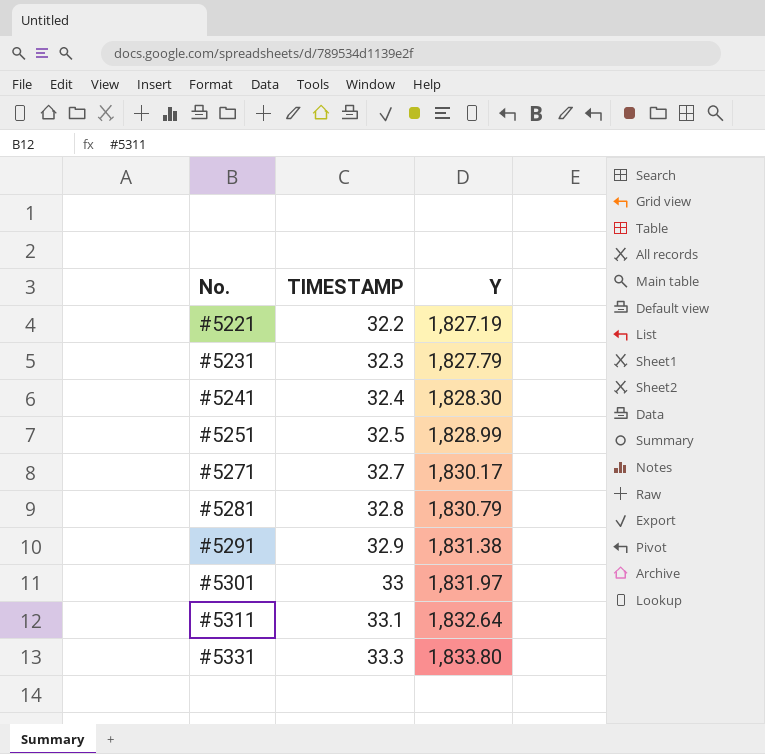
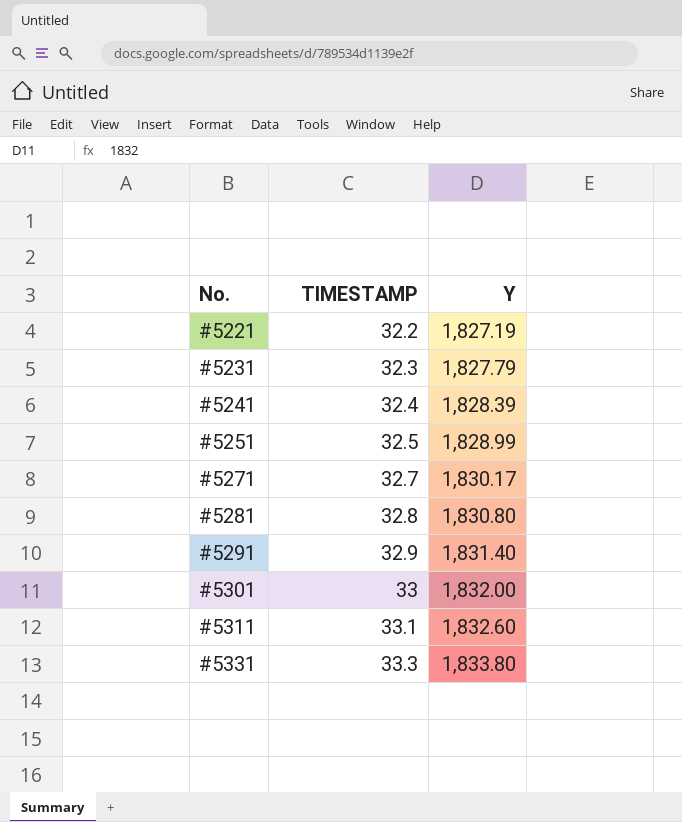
#5241 | Y: 1,828.30 -> 1,828.39
#5281 | Y: 1,830.79 -> 1,830.80
#5291 | Y: 1,831.38 -> 1,831.40
#5301 | Y: 1,831.97 -> 1,832.00
#5311 | Y: 1,832.64 -> 1,832.60

